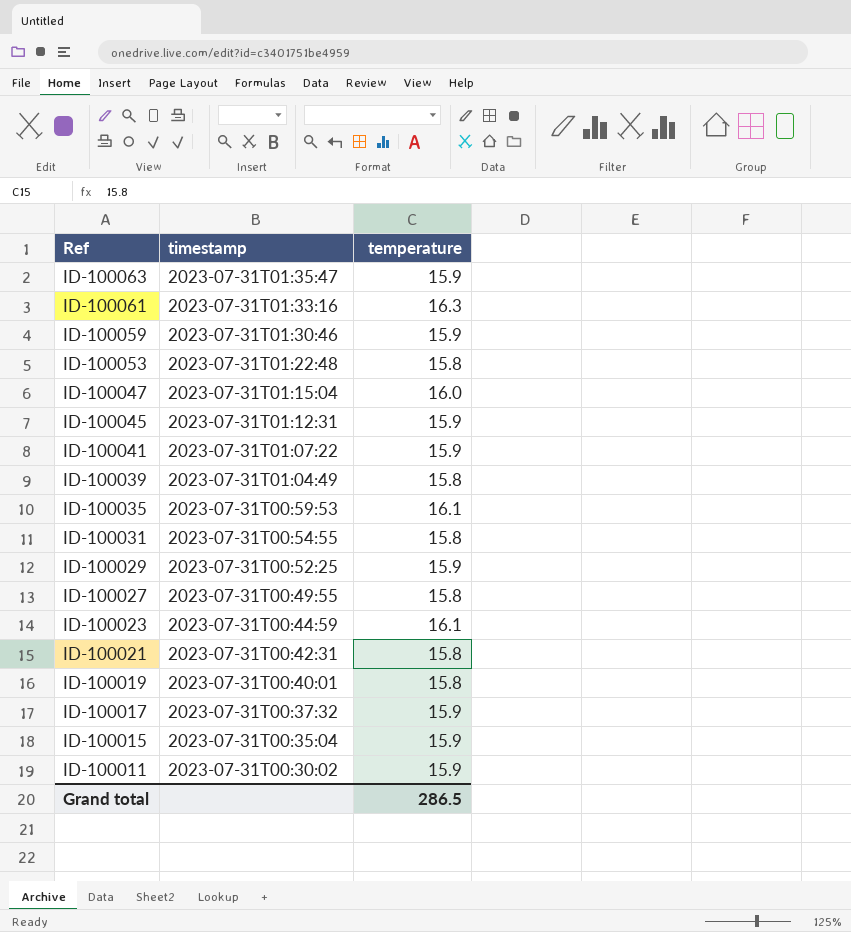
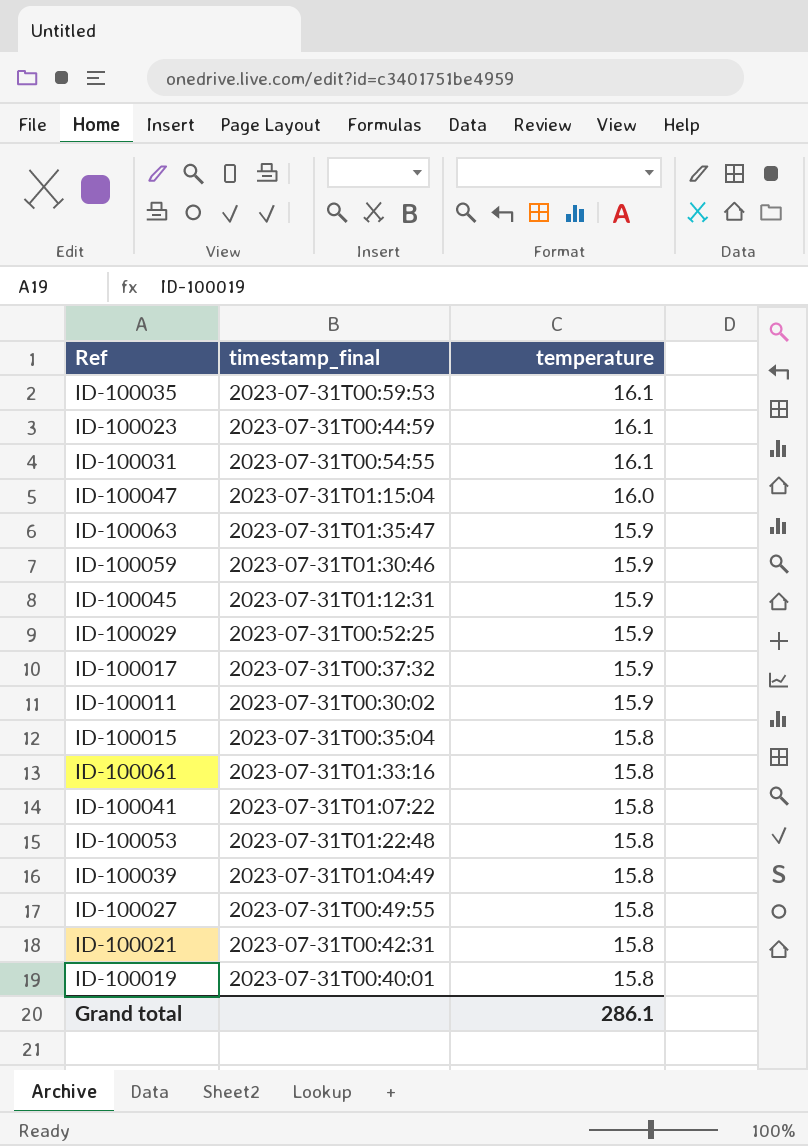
row order: Ref descending -> temperature descending
column name: timestamp -> timestamp_final
ID-100031 | temperature: 15.8 -> 16.1
ID-100015 | temperature: 15.9 -> 15.8
ID-100061 | temperature: 16.3 -> 15.8
ID-100041 | temperature: 15.9 -> 15.8
Grand total | temperature: 286.5 -> 286.1

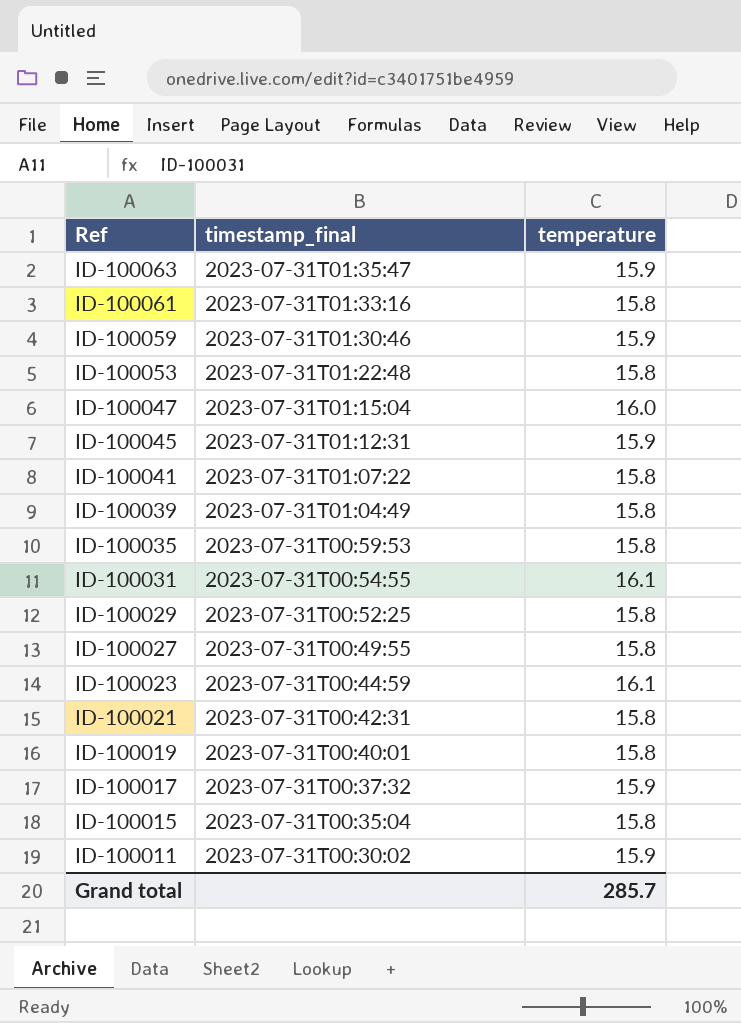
row order: temperature descending -> Ref descending
ID-100035 | temperature: 16.1 -> 15.8
ID-100029 | temperature: 15.9 -> 15.8
Grand total | temperature: 286.1 -> 285.7

